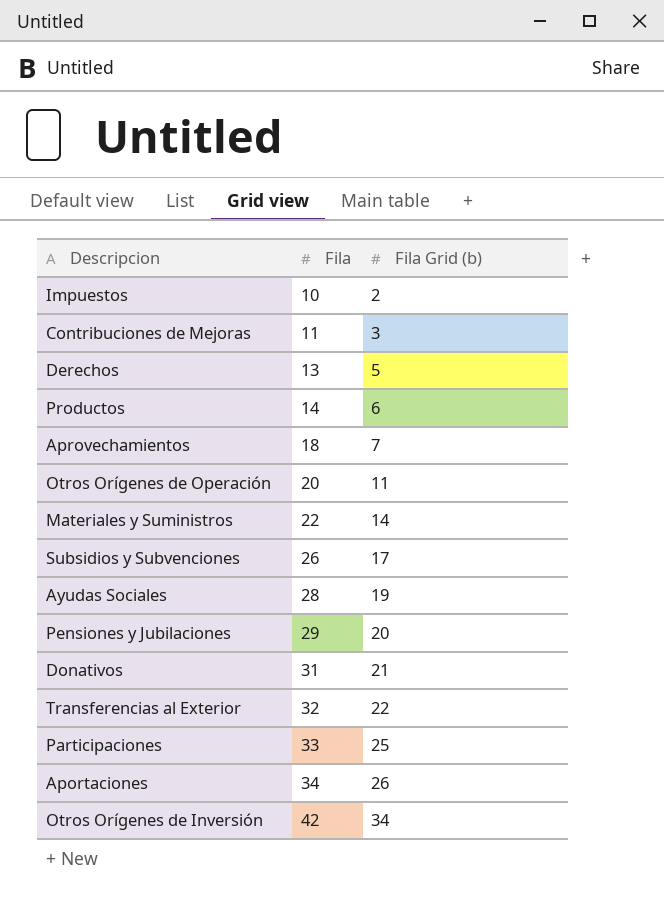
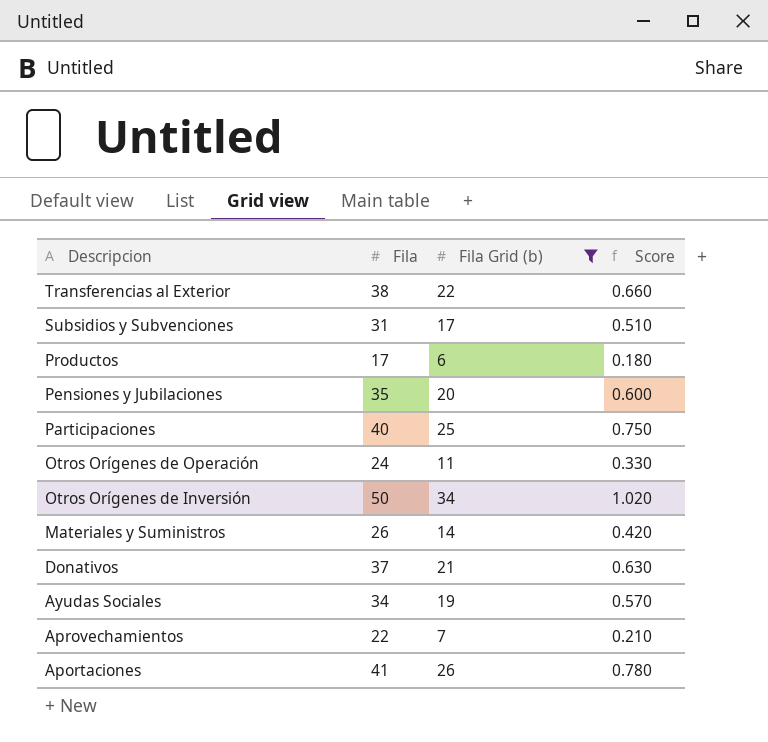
filter: none -> Fila Grid (b) >= 6
row order: Fila ascending -> Descripcion descending
column Score | formula: none -> [Fila Grid (b)] * 0.03
Transferencias al Exterior | Fila: 32 -> 38
Subsidios y Subvenciones | Fila: 26 -> 31
Productos | Fila: 14 -> 17
Pensiones y Jubilaciones | Fila: 29 -> 35
Participaciones | Fila: 33 -> 40
Otros Orígenes de Operación | Fila: 20 -> 24
Otros Orígenes de Inversión | Fila: 42 -> 50
Materiales y Suministros | Fila: 22 -> 26
Donativos | Fila: 31 -> 37
Ayudas Sociales | Fila: 28 -> 34
Aprovechamientos | Fila: 18 -> 22
Aportaciones | Fila: 34 -> 41

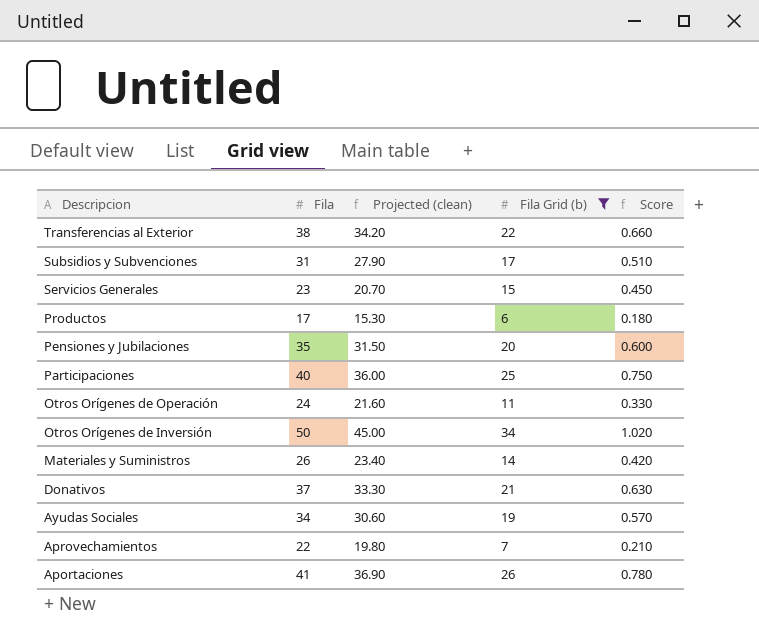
column Projected (clean) | formula: none -> [Fila] * 0.9
row Servicios Generales: none -> 23 | 20.70 | 15 | 0.450

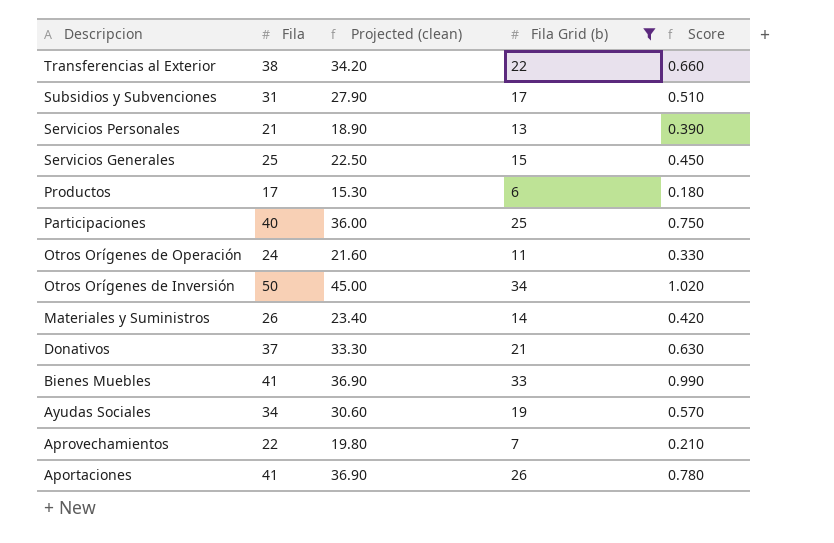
row Pensiones y Jubilaciones: 35 | 31.50 | 20 | 0.600 -> none
row Servicios Personales: none -> 21 | 18.90 | 13 | 0.390
Servicios Generales | Fila: 23 -> 25
Servicios Generales | Projected (clean): 20.70 -> 22.50
row Bienes Muebles: none -> 41 | 36.90 | 33 | 0.990

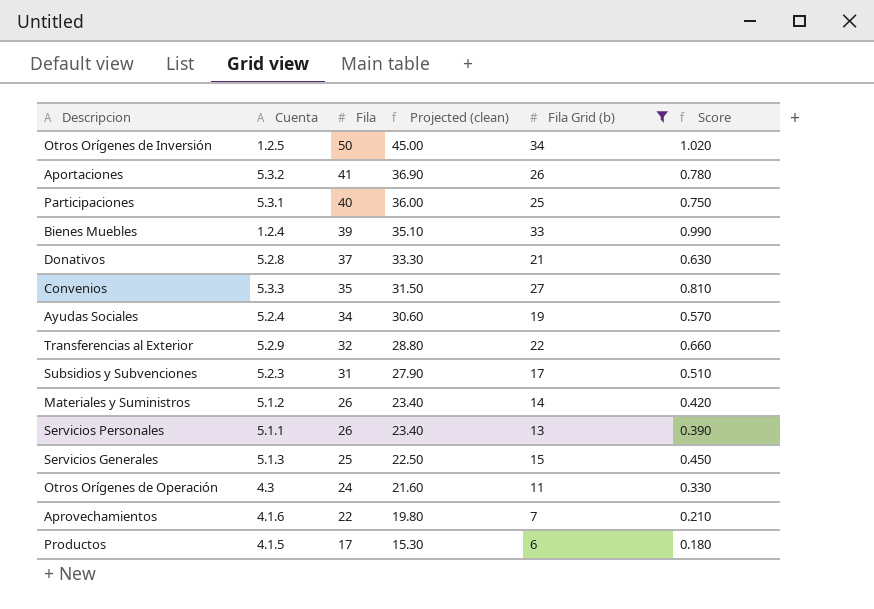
row order: Descripcion descending -> Fila descending
column Cuenta | position: none -> 2
Bienes Muebles | Fila: 41 -> 39
Bienes Muebles | Projected (clean): 36.90 -> 35.10
row Convenios: none -> 5.3.3 | 35 | 31.50 | 27 | 0.810
Transferencias al Exterior | Fila: 38 -> 32
Transferencias al Exterior | Projected (clean): 34.20 -> 28.80
Servicios Personales | Fila: 21 -> 26
Servicios Personales | Projected (clean): 18.90 -> 23.40

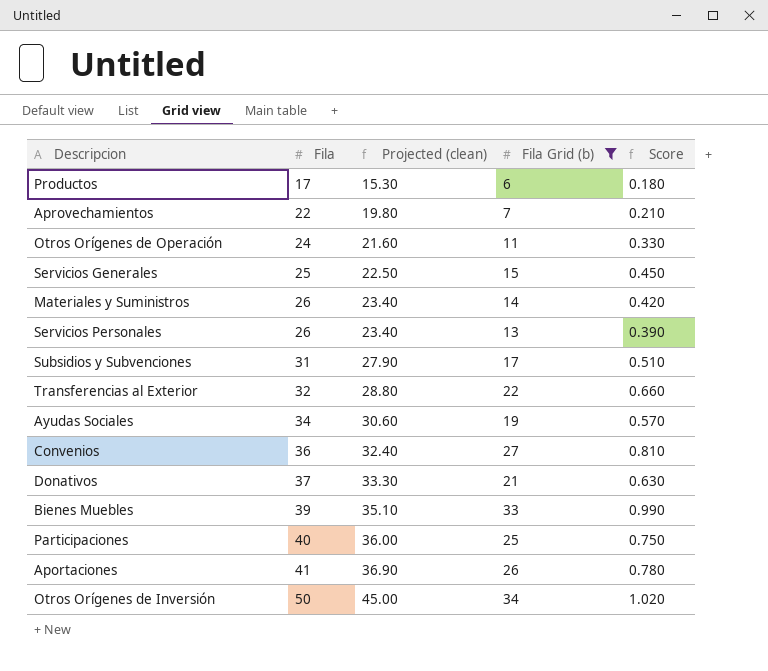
row order: Fila descending -> Fila ascending
column Cuenta | position: 2 -> none
Convenios | Fila: 35 -> 36
Convenios | Projected (clean): 31.50 -> 32.40

